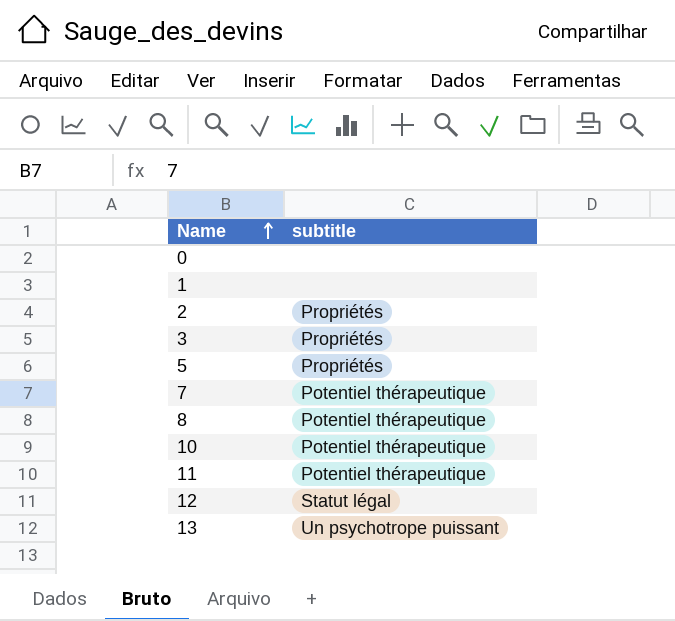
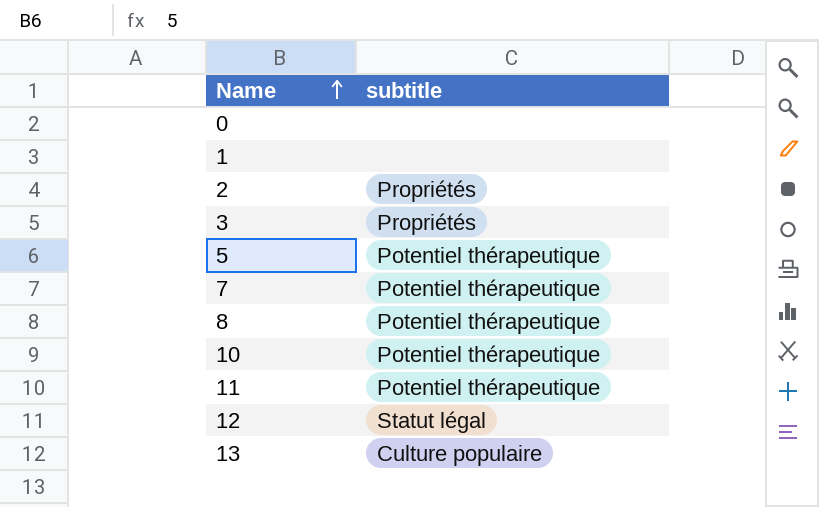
5 | subtitle: Propriétés -> Potentiel thérapeutique
13 | subtitle: Un psychotrope puissant -> Culture populaire

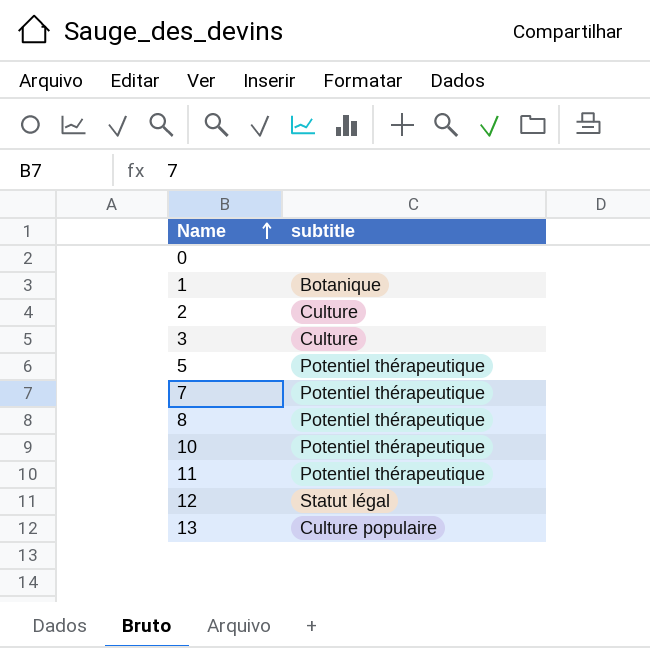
1 | subtitle: none -> Botanique
2 | subtitle: Propriétés -> Culture
3 | subtitle: Propriétés -> Culture

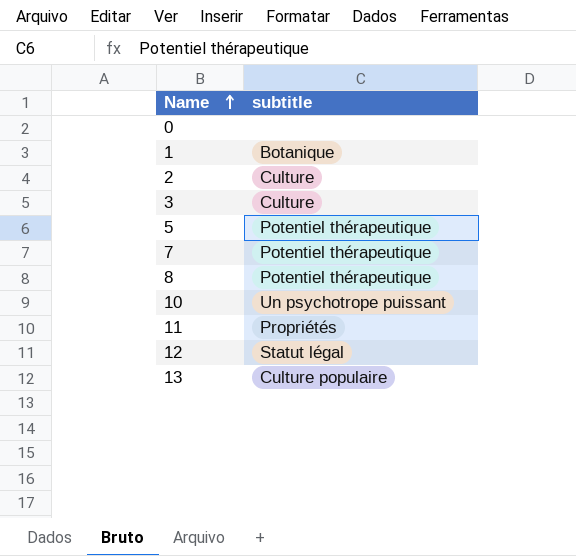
10 | subtitle: Potentiel thérapeutique -> Un psychotrope puissant
11 | subtitle: Potentiel thérapeutique -> Propriétés

